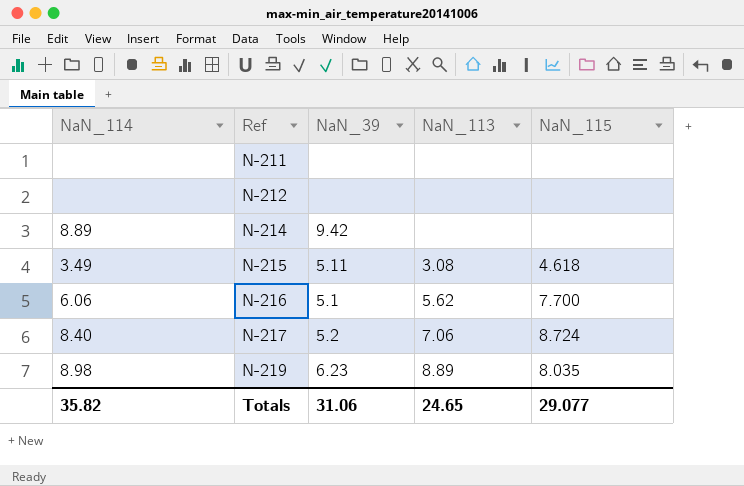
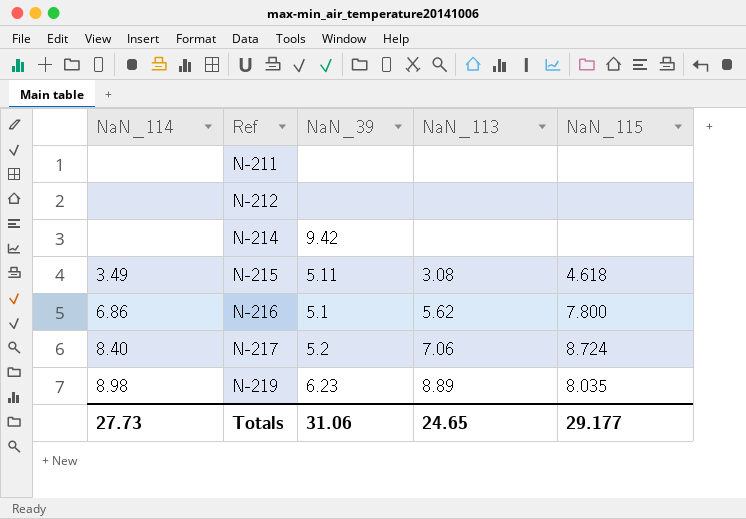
N-214 | NaN_114: 8.89 -> none
N-216 | NaN_114: 6.06 -> 6.86
N-216 | NaN_115: 7.700 -> 7.800
Totals | NaN_114: 35.82 -> 27.73
Totals | NaN_115: 29.077 -> 29.177

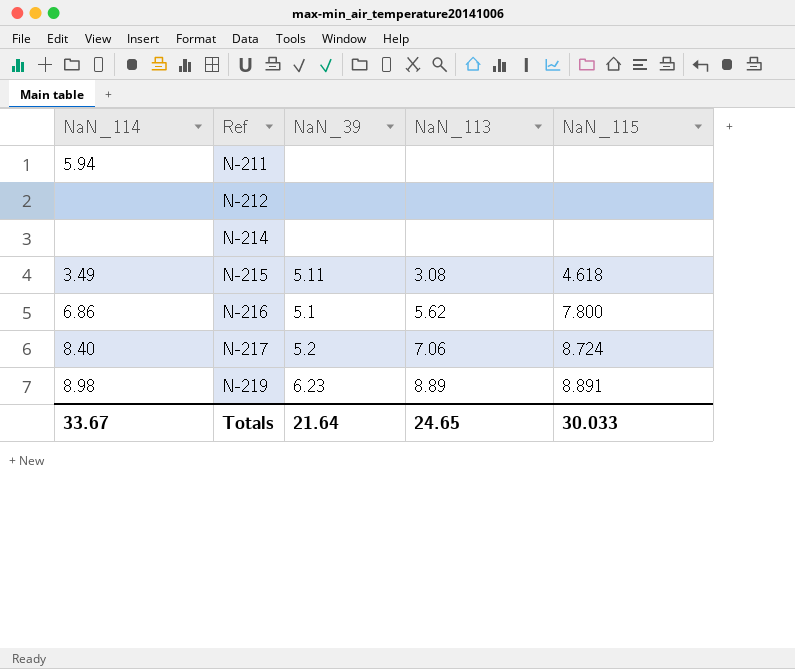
N-211 | NaN_114: none -> 5.94
N-214 | NaN_39: 9.42 -> none
N-219 | NaN_115: 8.035 -> 8.891
Totals | NaN_114: 27.73 -> 33.67
Totals | NaN_39: 31.06 -> 21.64
Totals | NaN_115: 29.177 -> 30.033

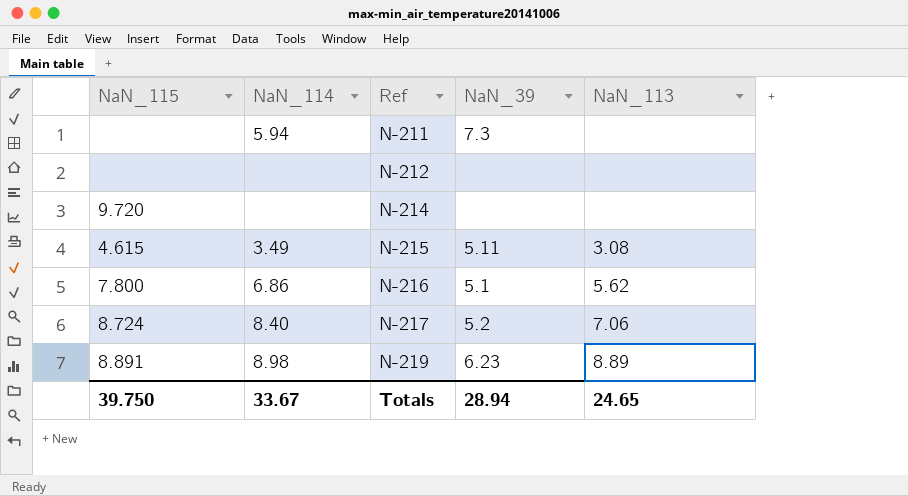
column NaN_115 | position: 5 -> 1
N-211 | NaN_39: none -> 7.3
N-214 | NaN_115: none -> 9.720
N-215 | NaN_115: 4.618 -> 4.615
Totals | NaN_115: 30.033 -> 39.750
Totals | NaN_39: 21.64 -> 28.94

